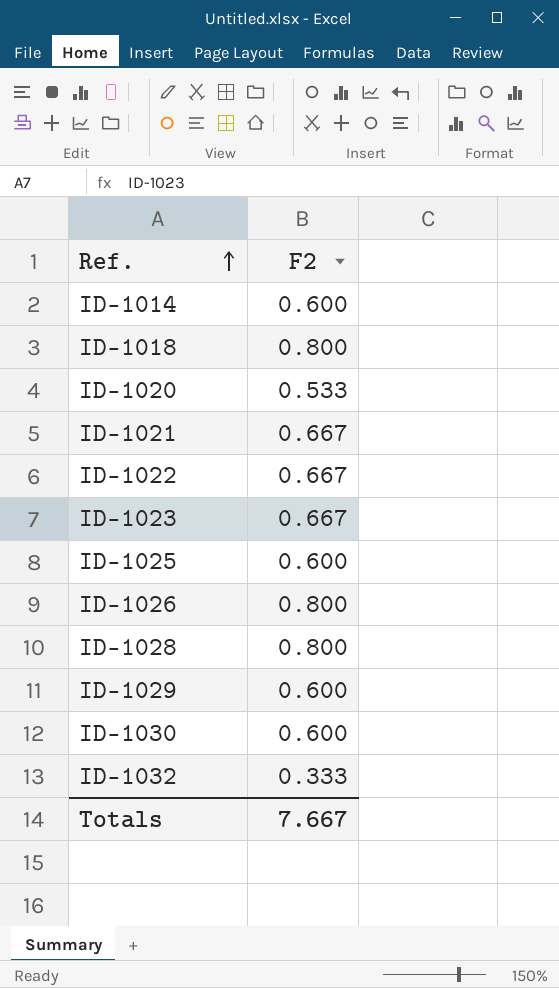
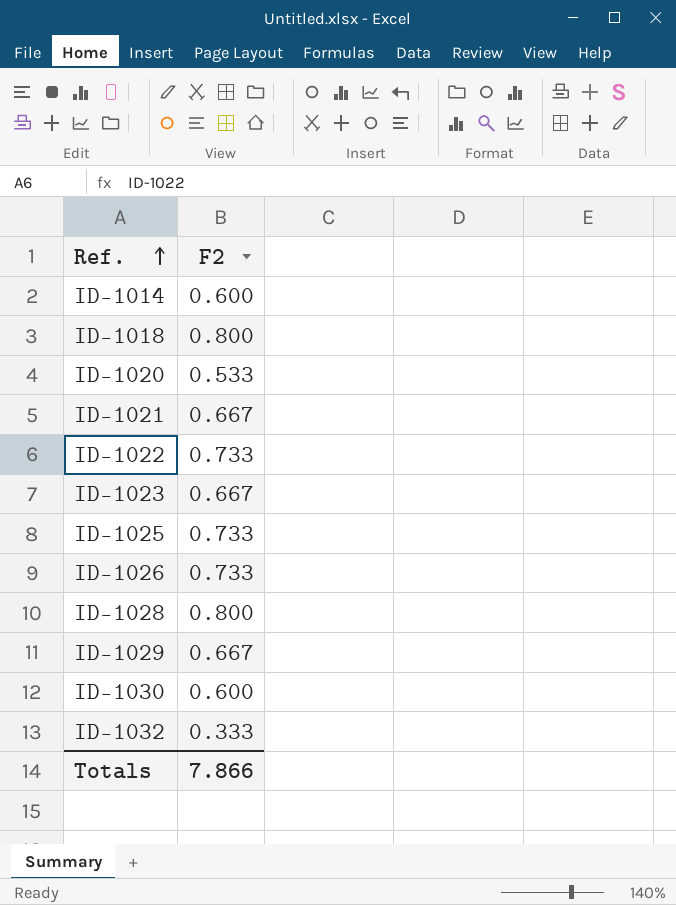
ID-1022 | F2: 0.667 -> 0.733
ID-1025 | F2: 0.600 -> 0.733
ID-1026 | F2: 0.800 -> 0.733
ID-1029 | F2: 0.600 -> 0.667
Totals | F2: 7.667 -> 7.866

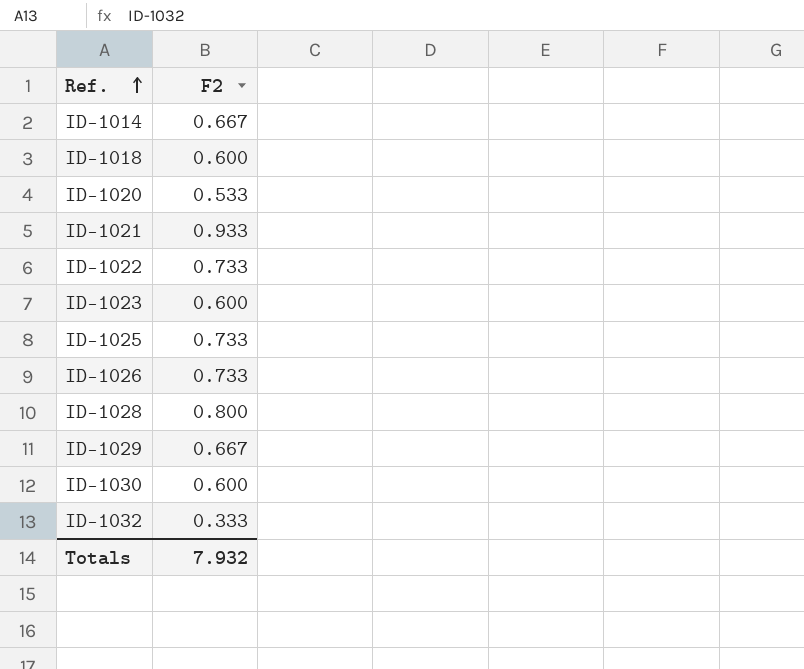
ID-1014 | F2: 0.600 -> 0.667
ID-1018 | F2: 0.800 -> 0.600
ID-1021 | F2: 0.667 -> 0.933
ID-1023 | F2: 0.667 -> 0.600
Totals | F2: 7.866 -> 7.932

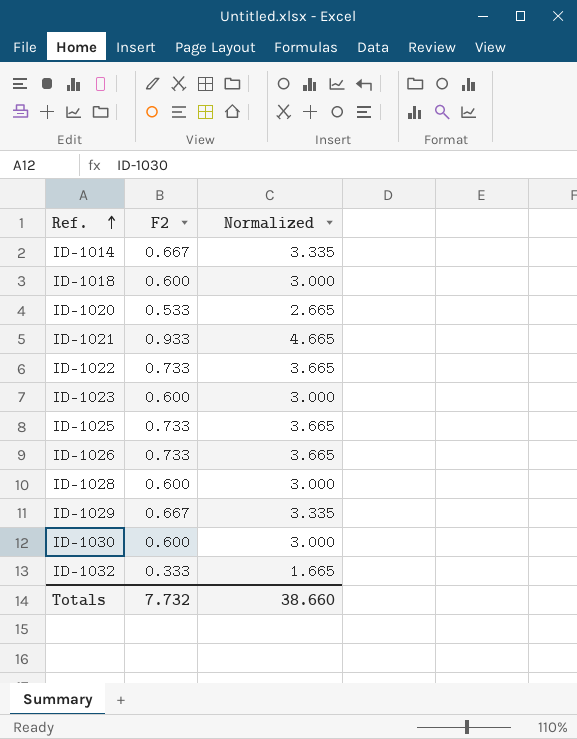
column Normalized | formula: none -> [F2] * 5
ID-1028 | F2: 0.800 -> 0.600
Totals | F2: 7.932 -> 7.732

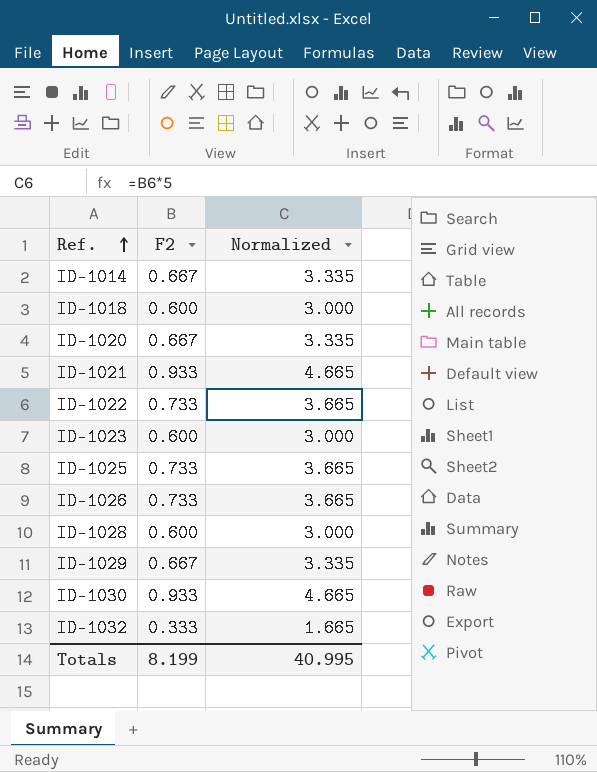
ID-1020 | F2: 0.533 -> 0.667
ID-1020 | Normalized: 2.665 -> 3.335
ID-1030 | F2: 0.600 -> 0.933
ID-1030 | Normalized: 3.000 -> 4.665
Totals | F2: 7.732 -> 8.199
Totals | Normalized: 38.660 -> 40.995

